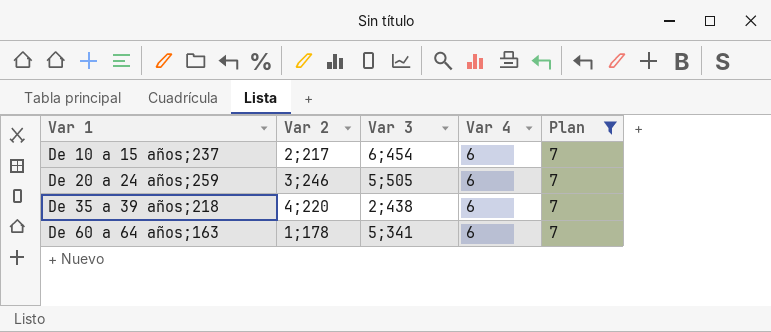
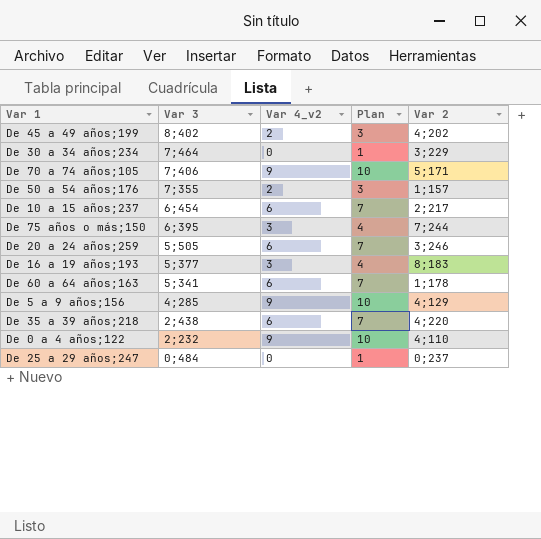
filter: Plan = 7 -> none
row order: Var 1 ascending -> Var 3 descending
column name: Var 4 -> Var 4_v2
column Var 2 | position: 2 -> 5

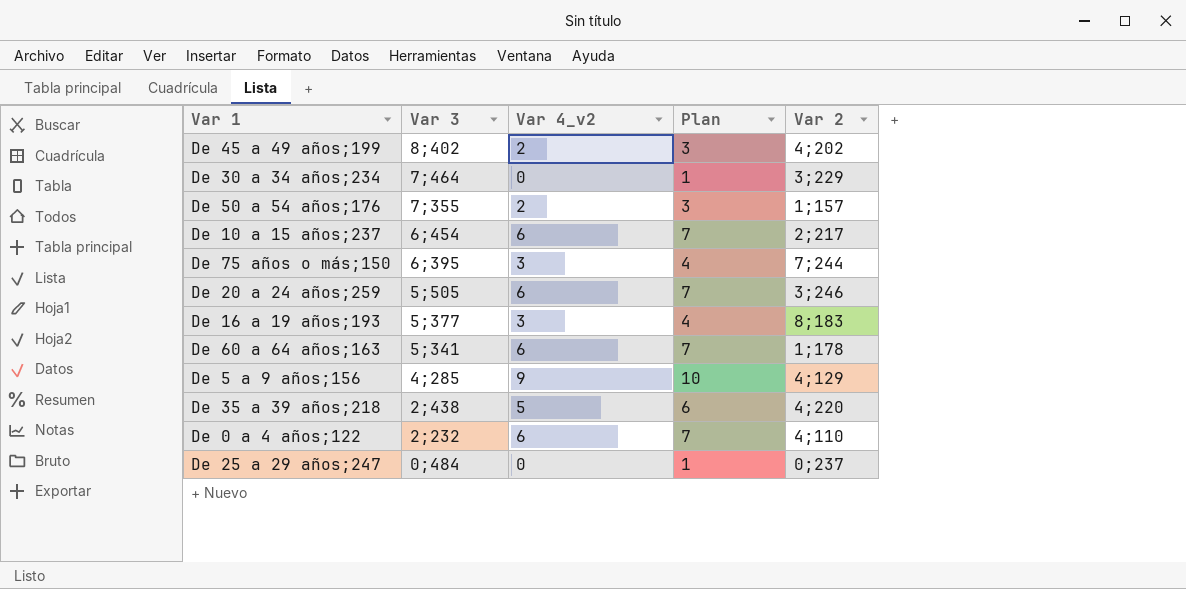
row De 70 a 74 años;105: 7;406 | 9 | 10 | 5;171 -> none
De 35 a 39 años;218 | Var 4_v2: 6 -> 5
De 35 a 39 años;218 | Plan: 7 -> 6
De 0 a 4 años;122 | Var 4_v2: 9 -> 6
De 0 a 4 años;122 | Plan: 10 -> 7

